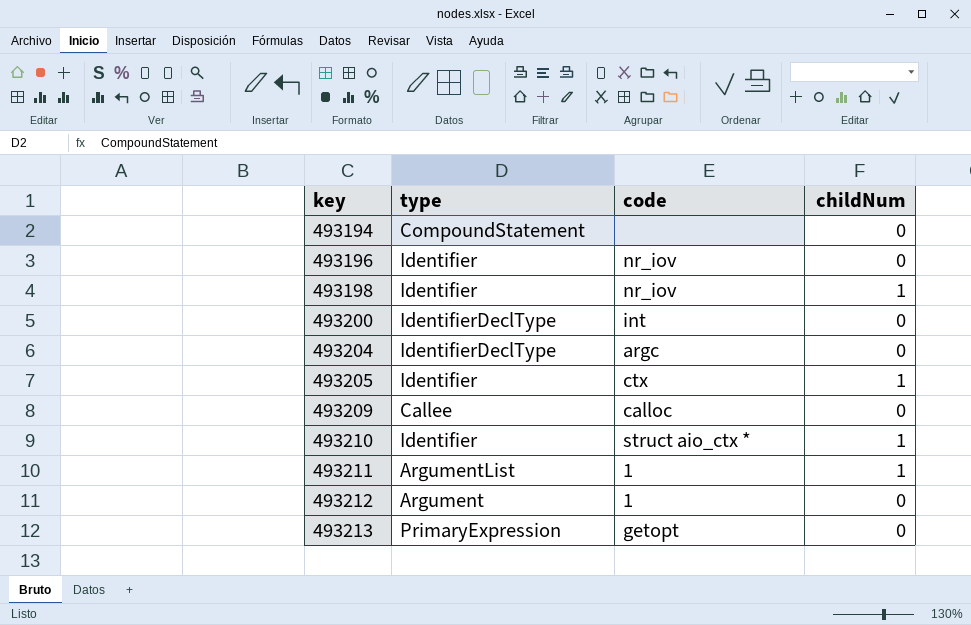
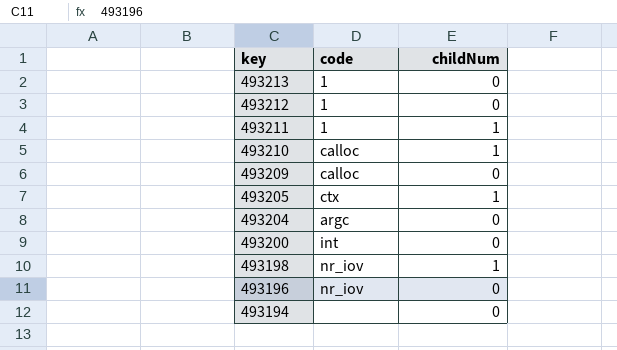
row order: key ascending -> key descending
column type | position: 2 -> none
493213 | code: getopt -> 1
493210 | code: struct aio_ctx * -> calloc

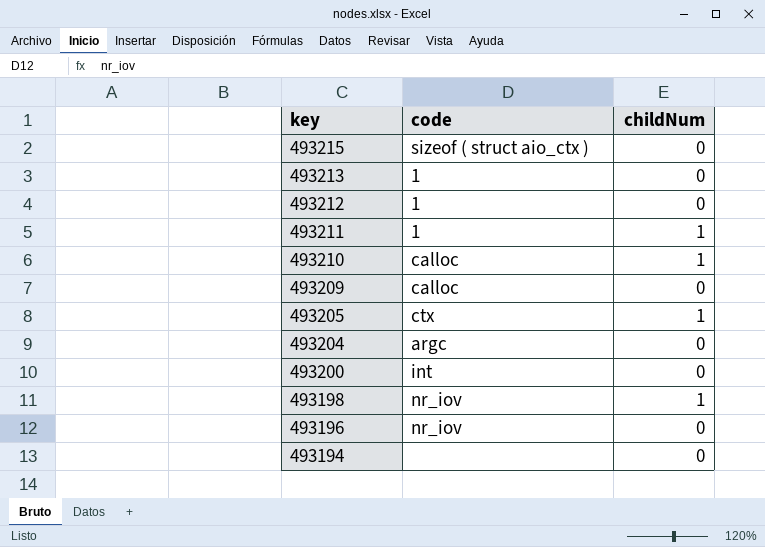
row 493215: none -> sizeof ( struct aio_ctx ) | 0

